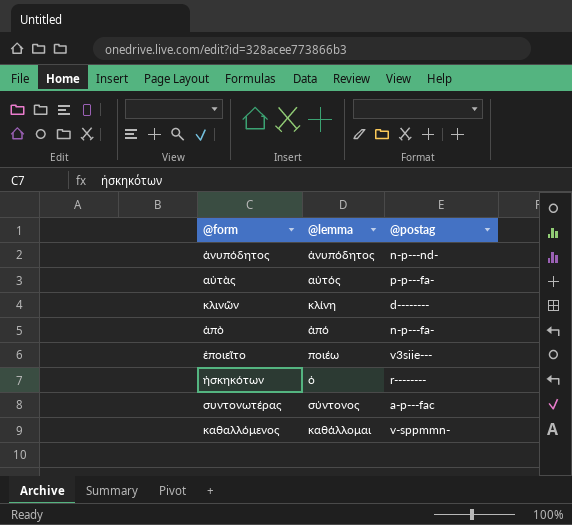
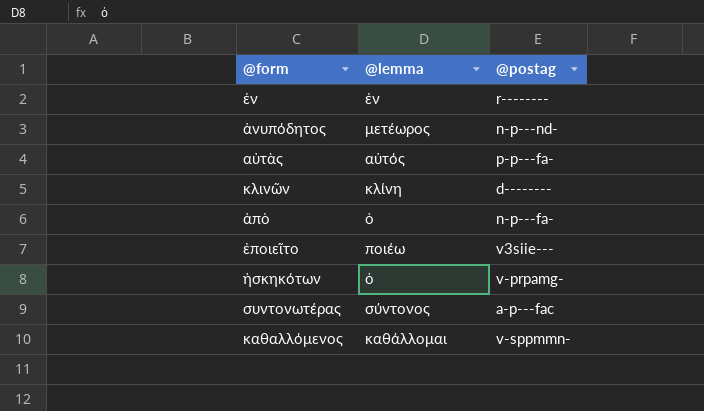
row ἐν: none -> ἐν | r--------
ἀνυπόδητος | @lemma: ἀνυπόδητος -> μετέωρος
ἀπὸ | @lemma: ἀπό -> ὁ
ἠσκηκότων | @postag: r-------- -> v-prpamg-

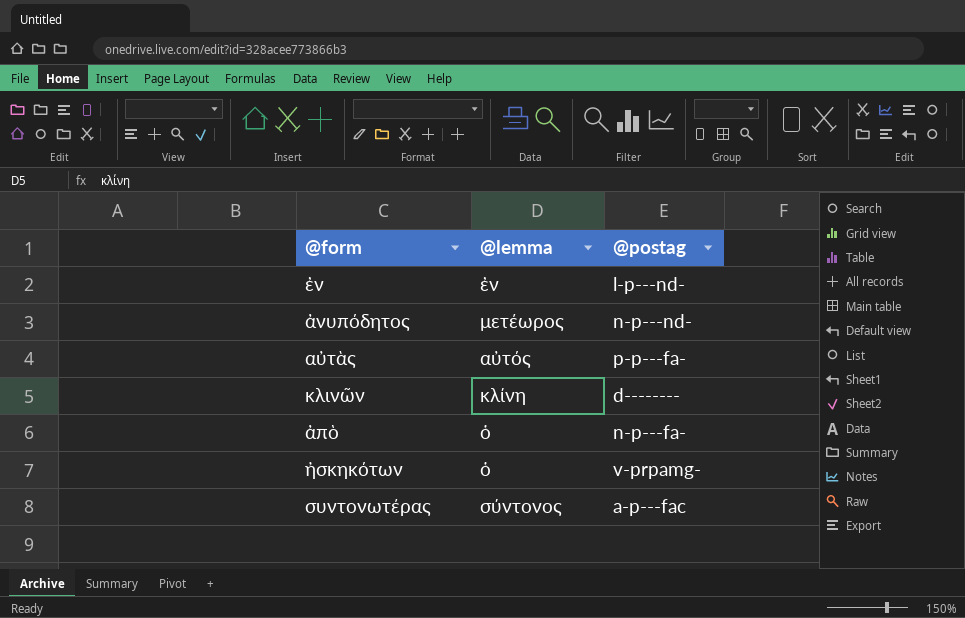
row ἐποιεῖτο: ποιέω | v3siie--- -> none
row καθαλλόμενος: καθάλλομαι | v-sppmmn- -> none
ἐν | @postag: r-------- -> l-p---nd-

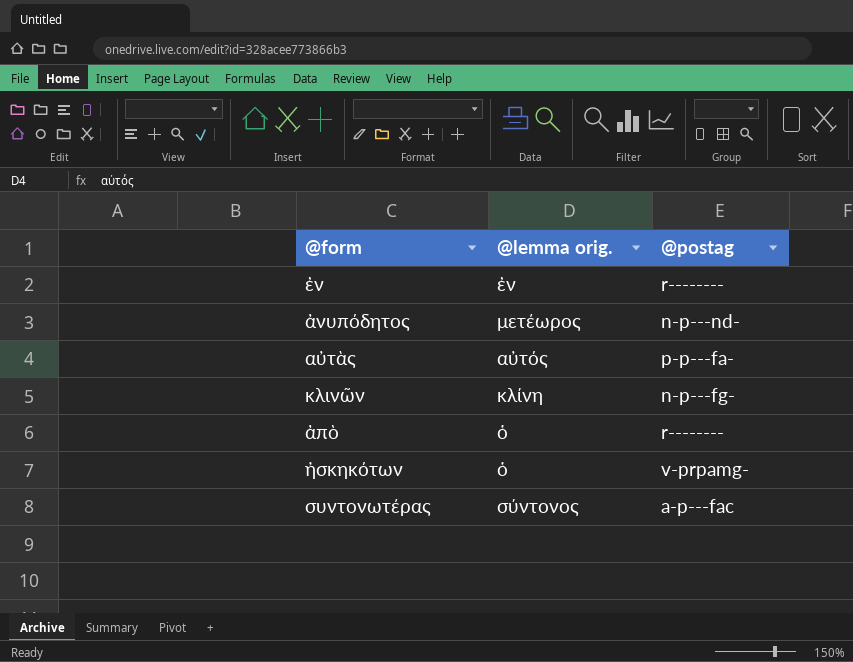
column name: @lemma -> @lemma orig.
ἐν | @postag: l-p---nd- -> r--------
κλινῶν | @postag: d-------- -> n-p---fg-
ἀπὸ | @postag: n-p---fa- -> r--------

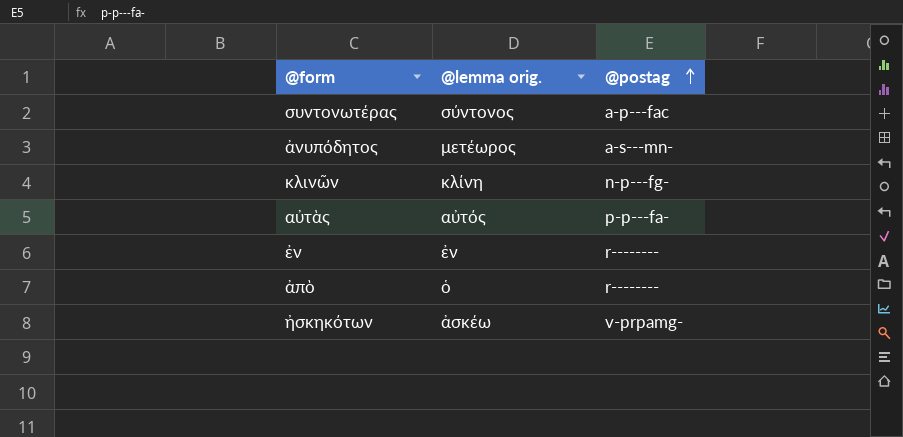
row order: none -> @postag ascending
ἀνυπόδητος | @postag: n-p---nd- -> a-s---mn-
ἠσκηκότων | @lemma orig.: ὁ -> ἀσκέω

